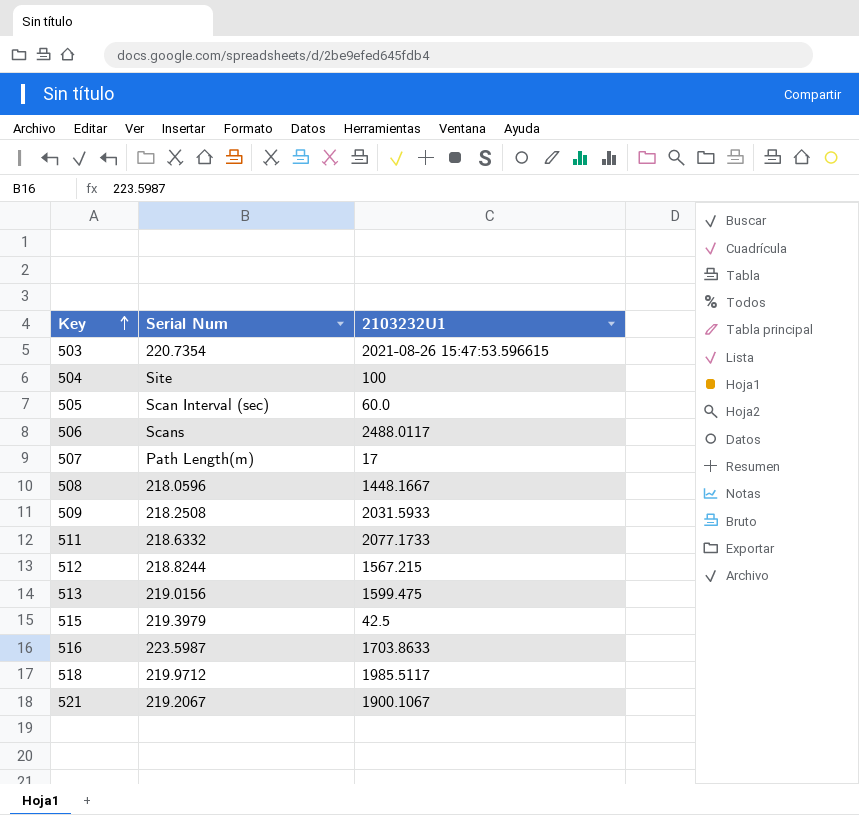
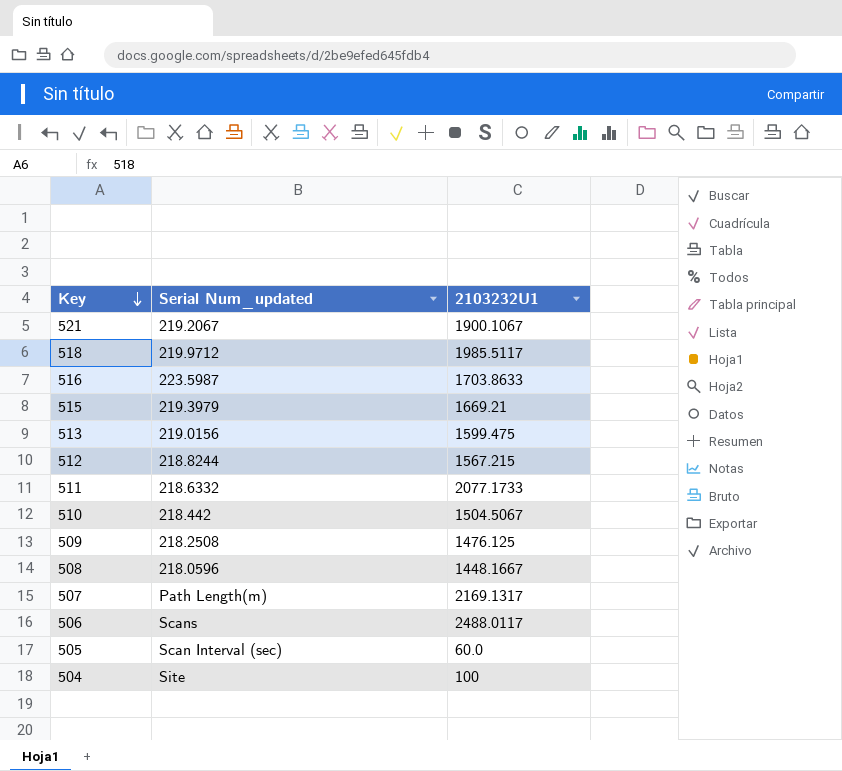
row order: Key ascending -> Key descending
column name: Serial Num -> Serial Num_updated
row 503: 220.7354 | 2021-08-26 15:47:53.596615 -> none
515 | 2103232U1: 42.5 -> 1669.21
row 510: none -> 218.442 | 1504.5067
509 | 2103232U1: 2031.5933 -> 1476.125
507 | 2103232U1: 17 -> 2169.1317

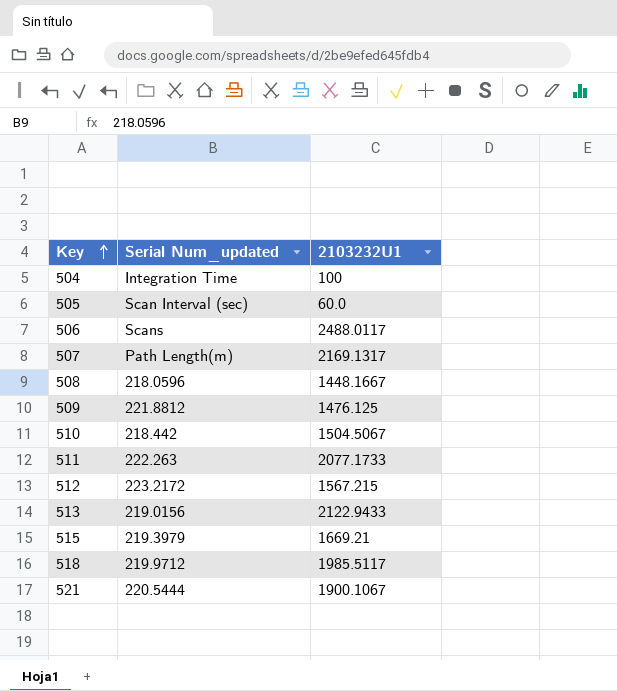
row order: Key descending -> Key ascending
row 516: 223.5987 | 1703.8633 -> none
504 | Serial Num_updated: Site -> Integration Time
509 | Serial Num_updated: 218.2508 -> 221.8812
511 | Serial Num_updated: 218.6332 -> 222.263
512 | Serial Num_updated: 218.8244 -> 223.2172
513 | 2103232U1: 1599.475 -> 2122.9433
521 | Serial Num_updated: 219.2067 -> 220.5444

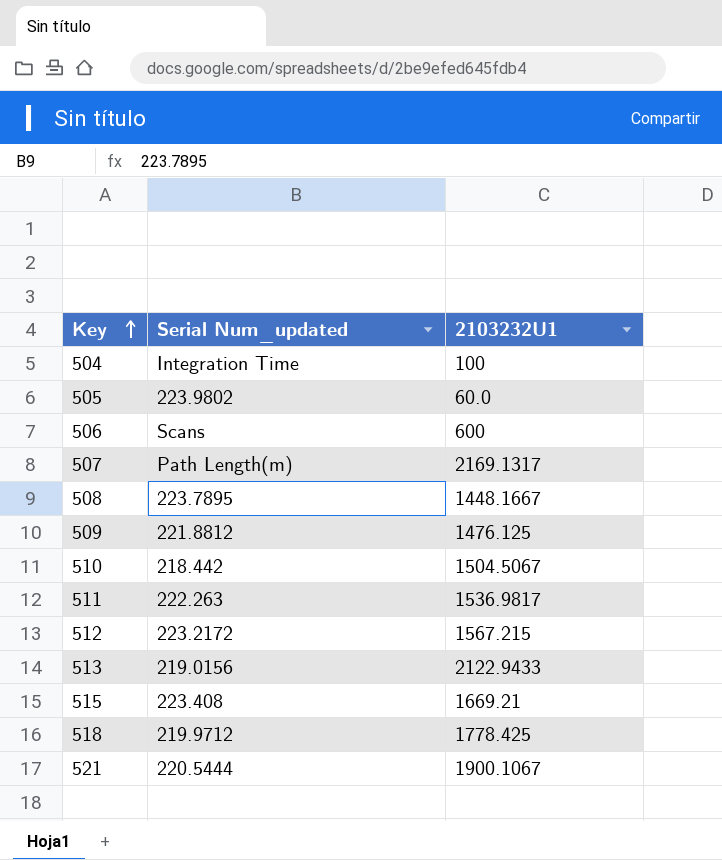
505 | Serial Num_updated: Scan Interval (sec) -> 223.9802
506 | 2103232U1: 2488.0117 -> 600
508 | Serial Num_updated: 218.0596 -> 223.7895
511 | 2103232U1: 2077.1733 -> 1536.9817
515 | Serial Num_updated: 219.3979 -> 223.408
518 | 2103232U1: 1985.5117 -> 1778.425

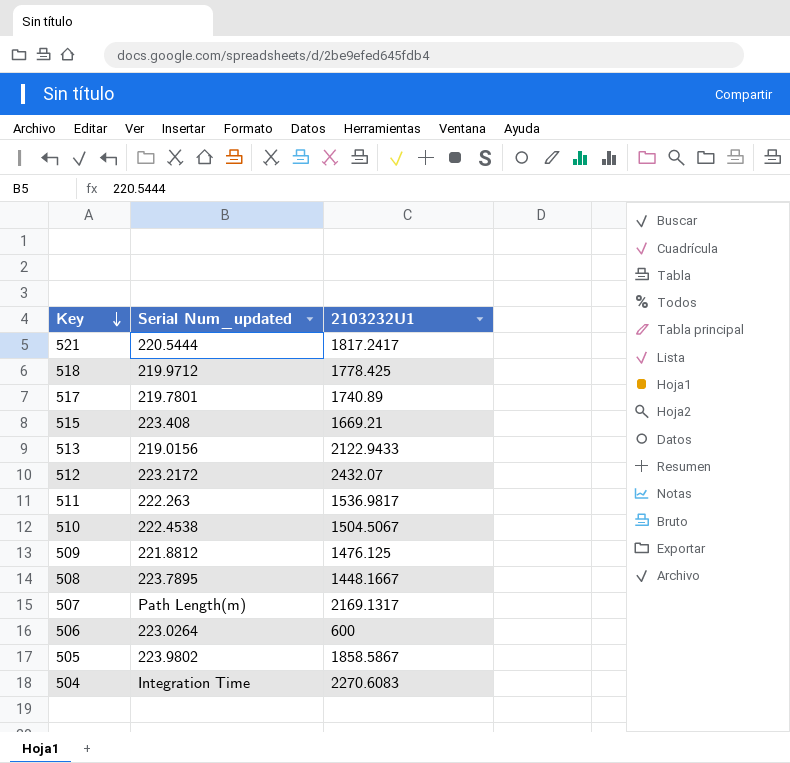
row order: Key ascending -> Key descending
521 | 2103232U1: 1900.1067 -> 1817.2417
row 517: none -> 219.7801 | 1740.89
512 | 2103232U1: 1567.215 -> 2432.07
510 | Serial Num_updated: 218.442 -> 222.4538
506 | Serial Num_updated: Scans -> 223.0264
505 | 2103232U1: 60.0 -> 1858.5867
504 | 2103232U1: 100 -> 2270.6083

